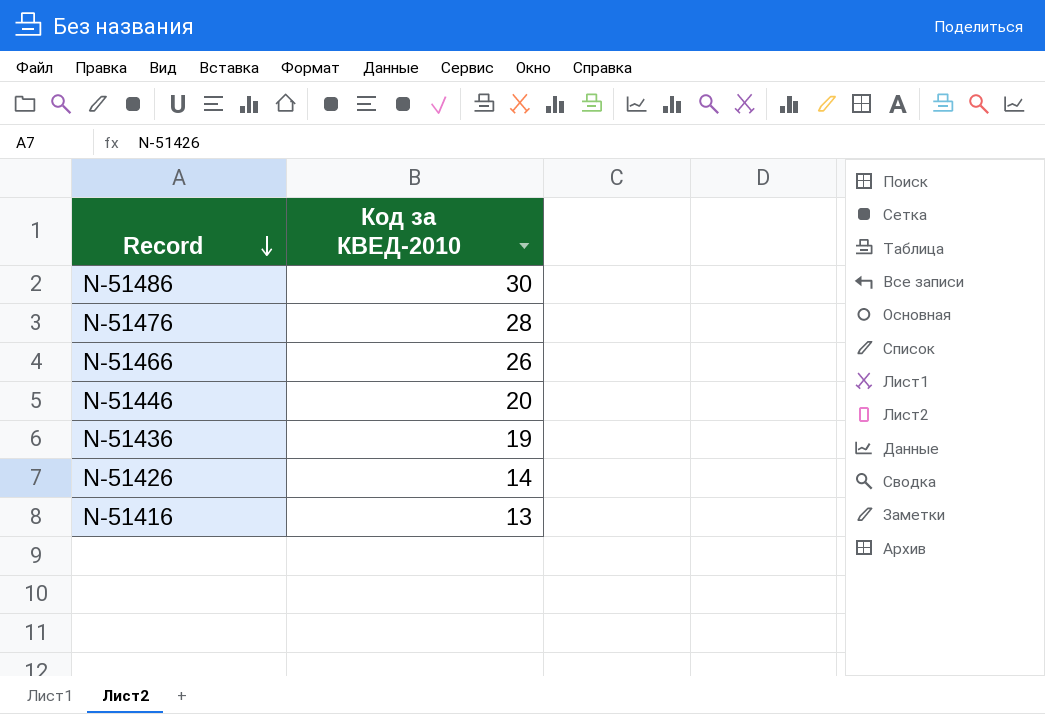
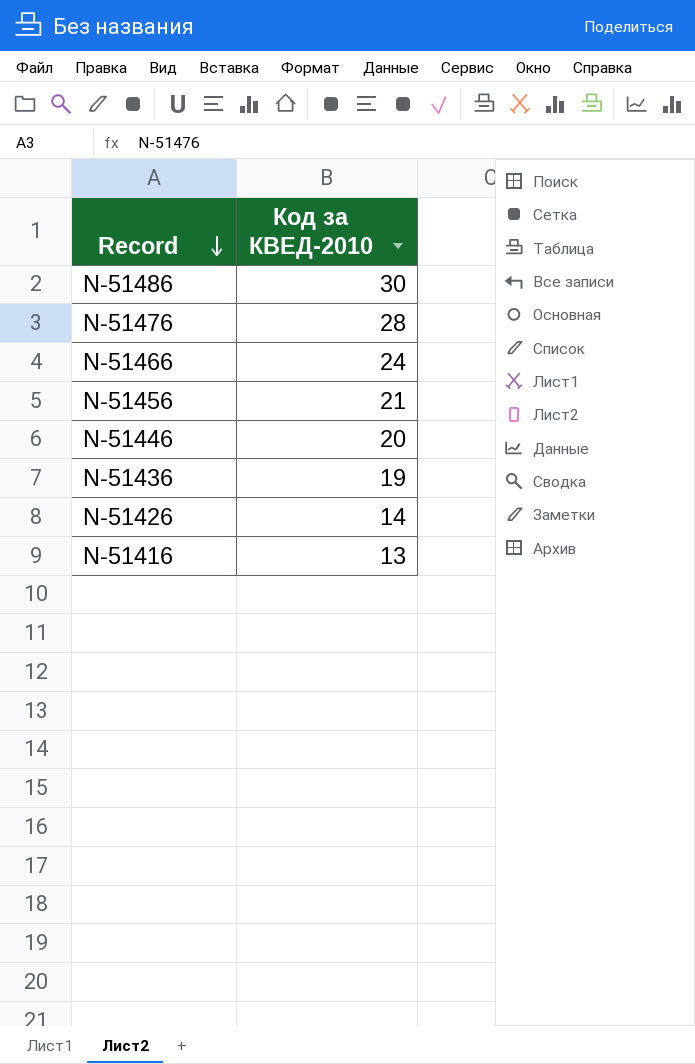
N-51466 | Код за КВЕД-2010: 26 -> 24
row N-51456: none -> 21

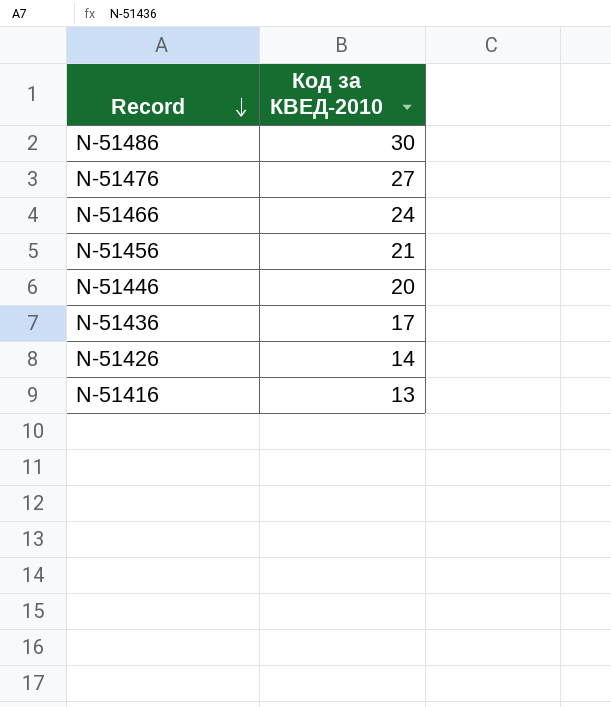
N-51476 | Код за КВЕД-2010: 28 -> 27
N-51436 | Код за КВЕД-2010: 19 -> 17

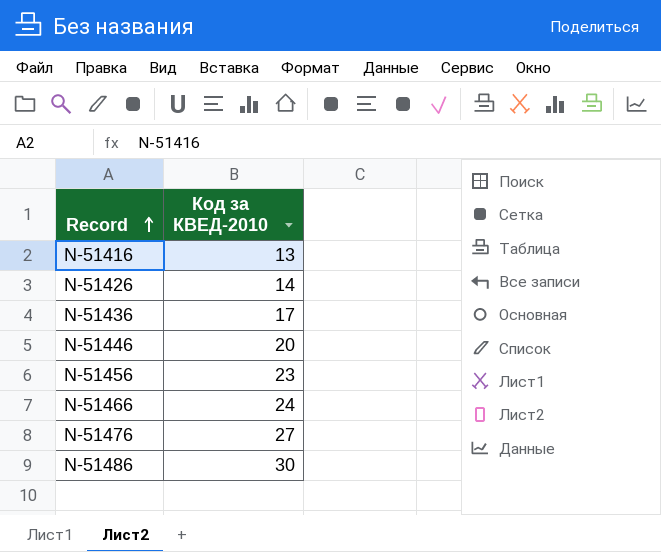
row order: Record descending -> Record ascending
N-51456 | Код за КВЕД-2010: 21 -> 23

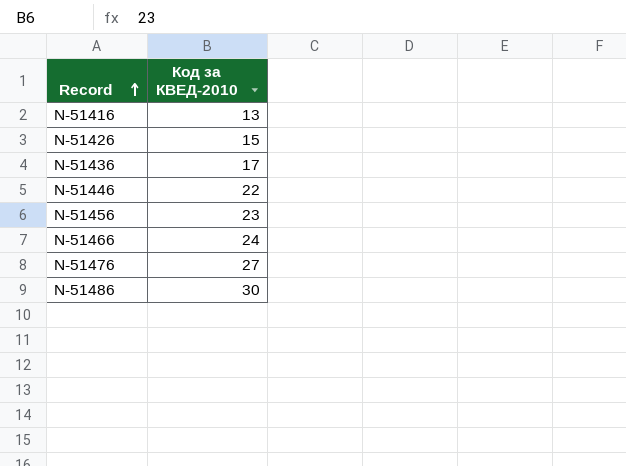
N-51426 | Код за КВЕД-2010: 14 -> 15
N-51446 | Код за КВЕД-2010: 20 -> 22

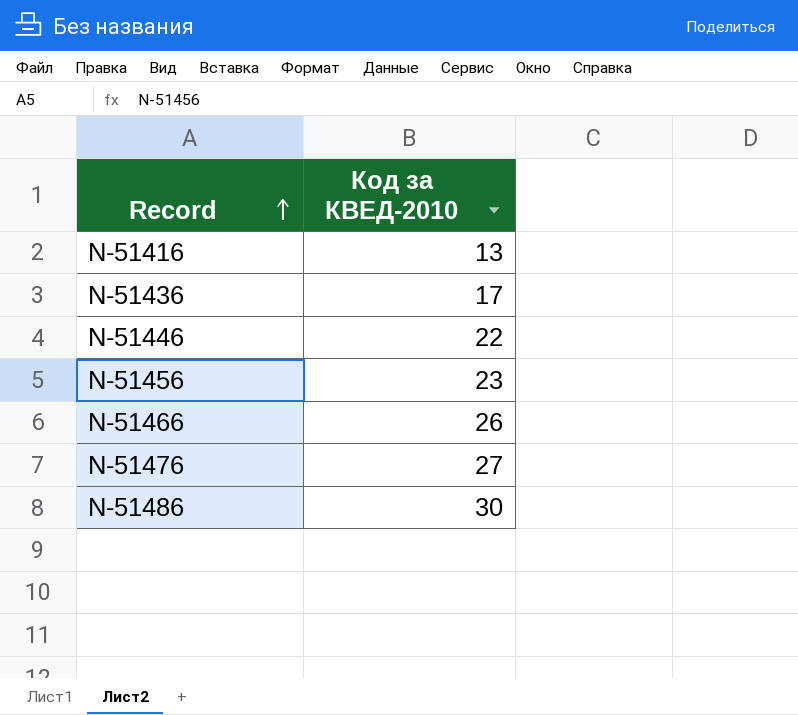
row N-51426: 15 -> none
N-51466 | Код за КВЕД-2010: 24 -> 26

